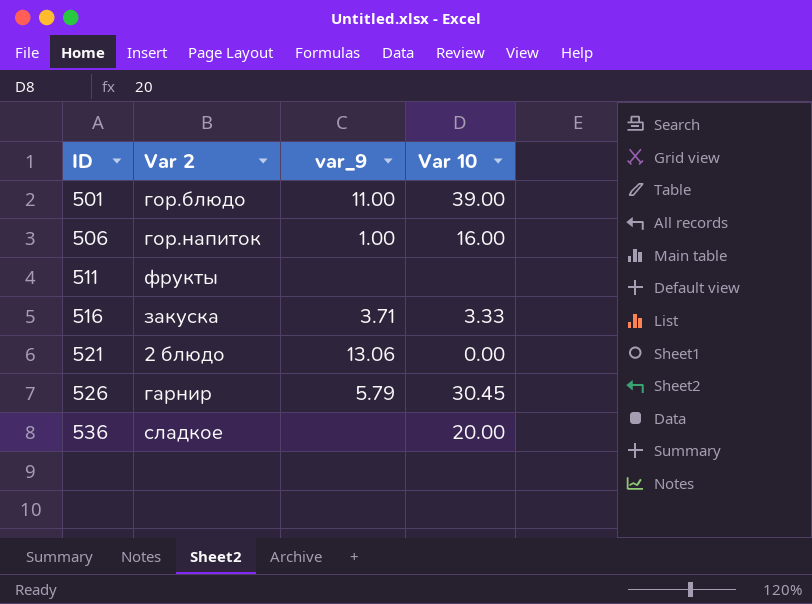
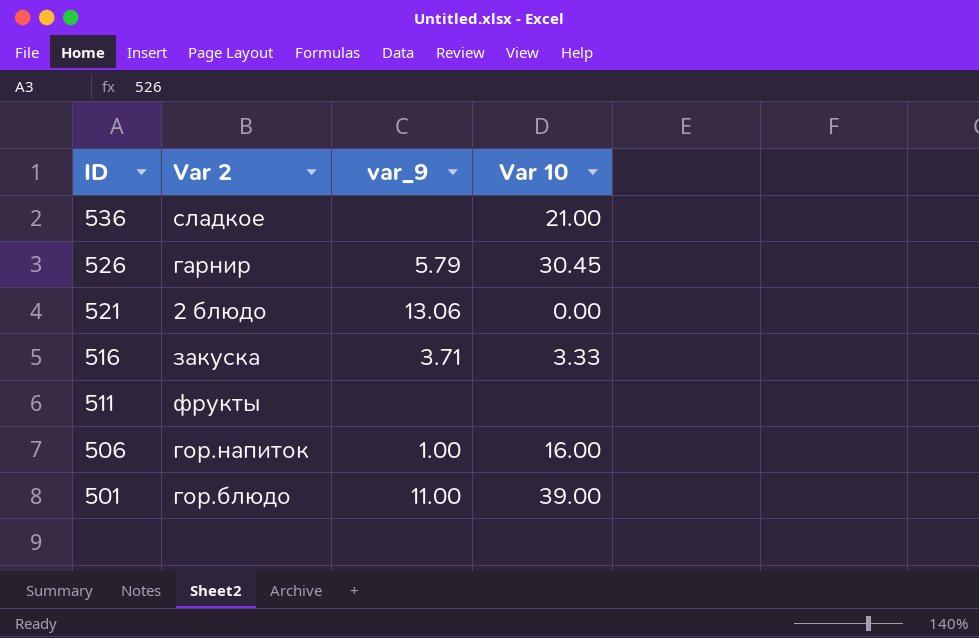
row order: ID ascending -> ID descending
536 | Var 10: 20.00 -> 21.00

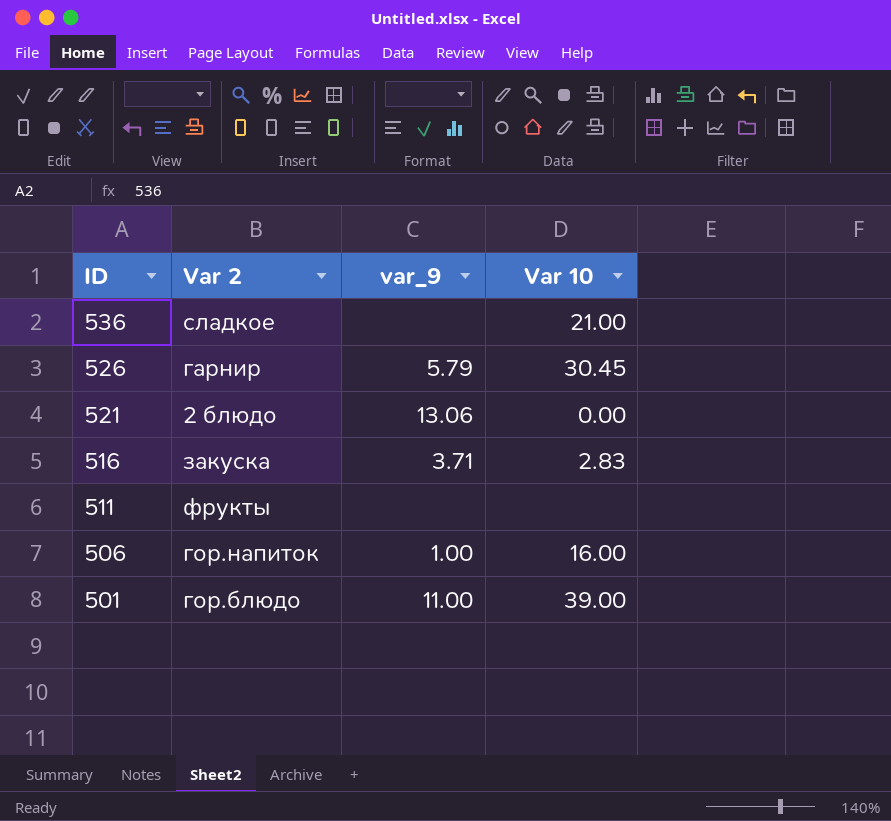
516 | Var 10: 3.33 -> 2.83

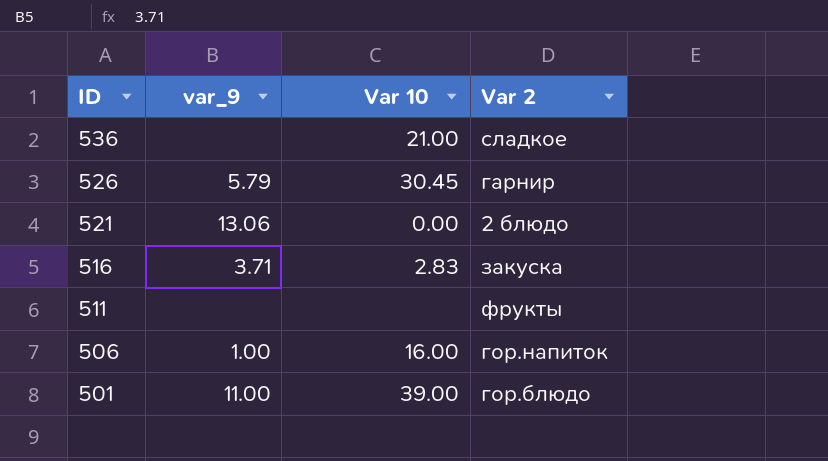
column Var 2 | position: 2 -> 4

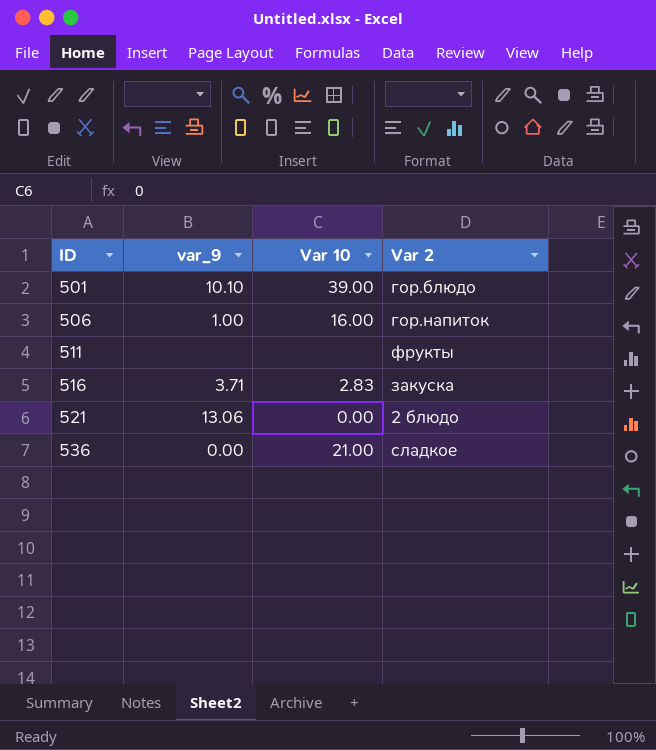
row order: ID descending -> ID ascending
row 526: 5.79 | 30.45 | гарнир -> none
501 | var_9: 11.00 -> 10.10
536 | var_9: none -> 0.00

